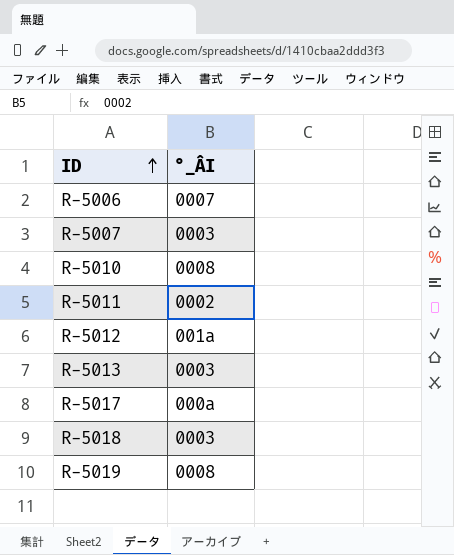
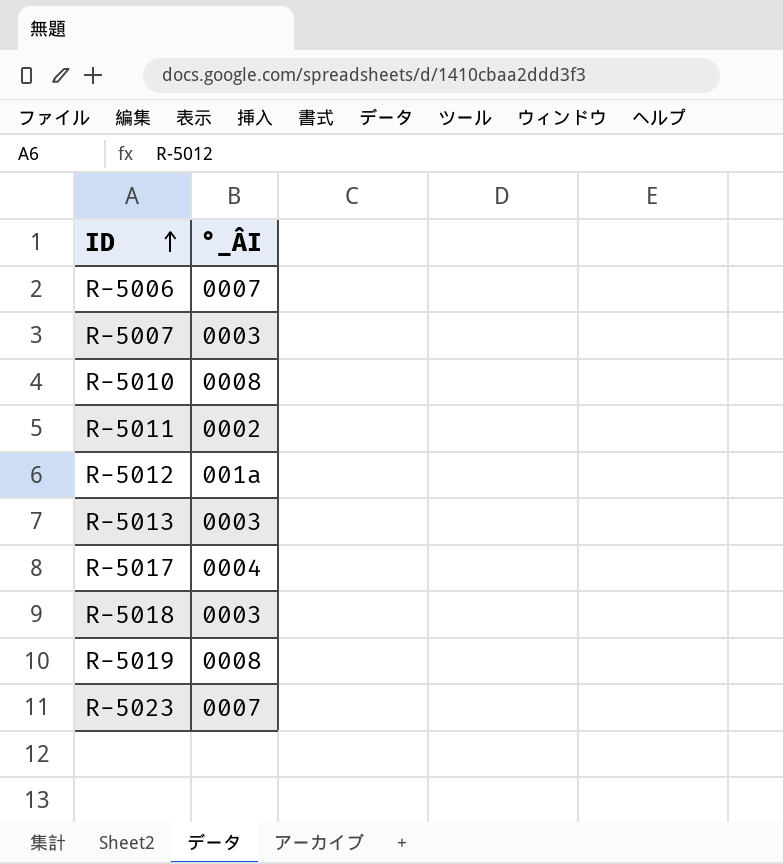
R-5017 | °_ÂI: 000a -> 0004
row R-5023: none -> 0007

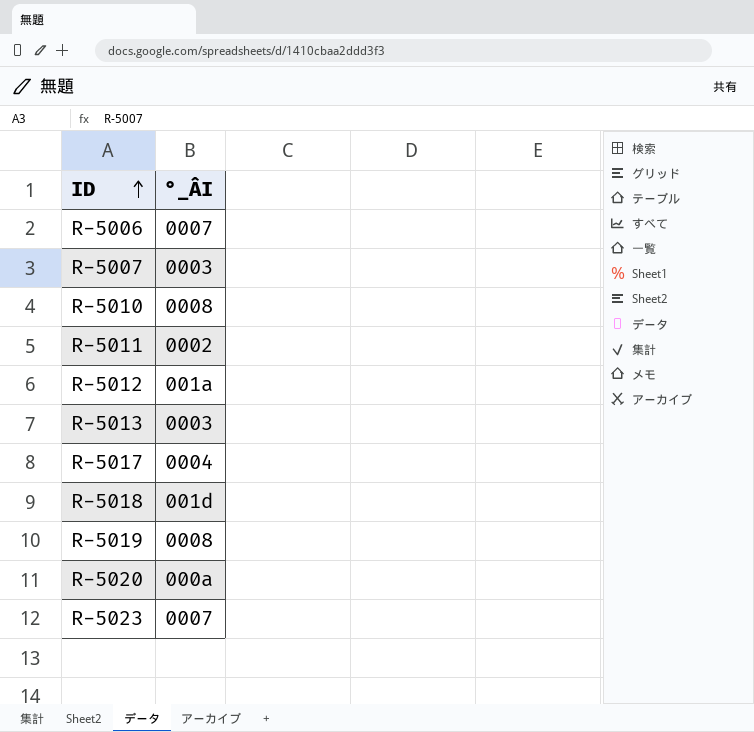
R-5018 | °_ÂI: 0003 -> 001d
row R-5020: none -> 000a

